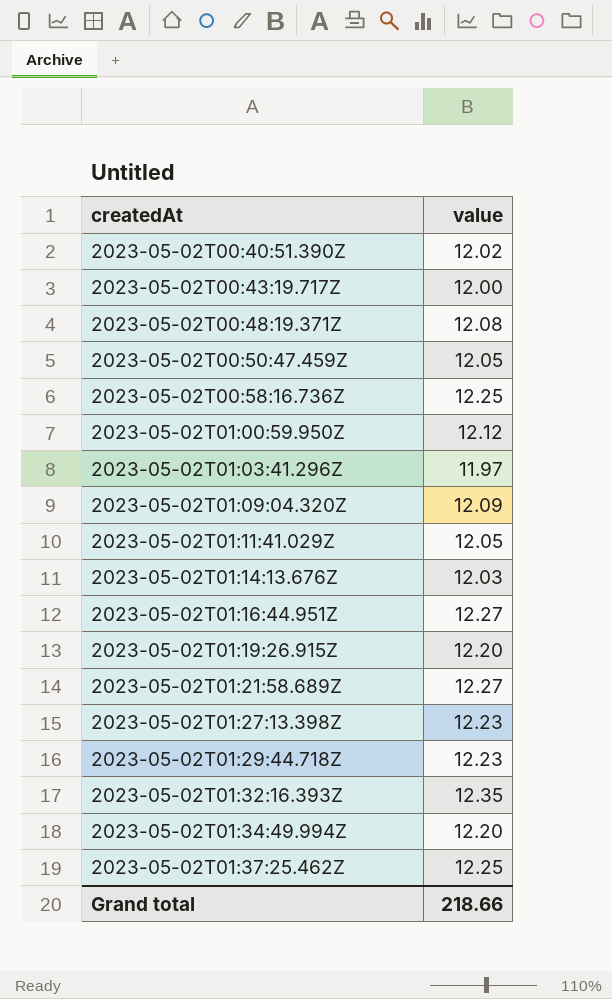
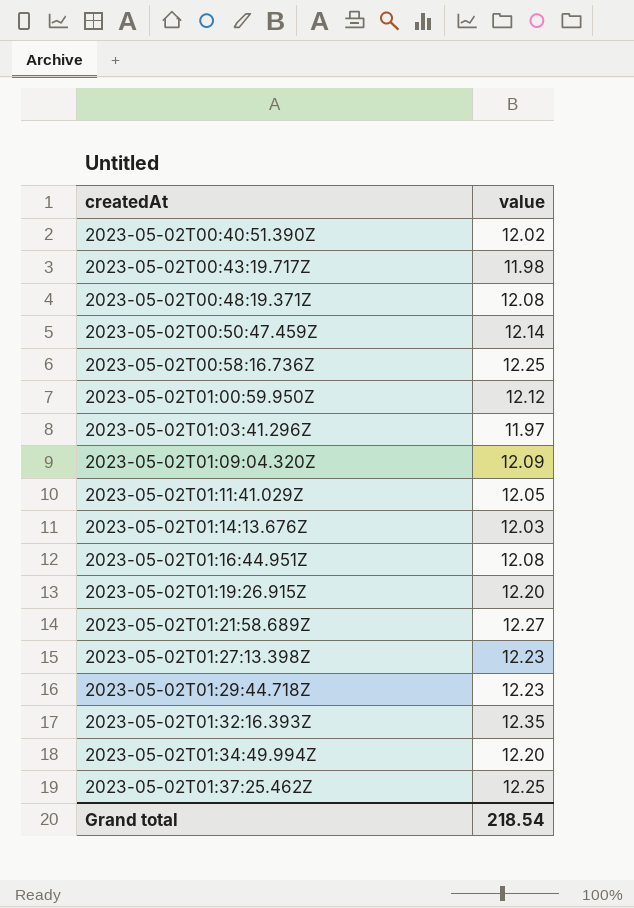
2023-05-02T00:43:19.717Z | value: 12.00 -> 11.98
2023-05-02T00:50:47.459Z | value: 12.05 -> 12.14
2023-05-02T01:16:44.951Z | value: 12.27 -> 12.08
Grand total | value: 218.66 -> 218.54

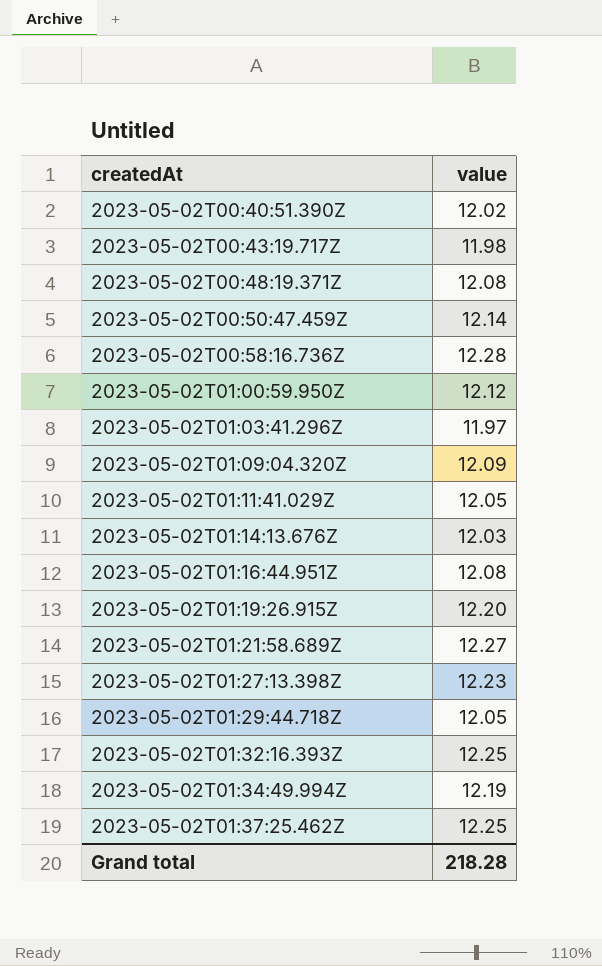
2023-05-02T00:58:16.736Z | value: 12.25 -> 12.28
2023-05-02T01:29:44.718Z | value: 12.23 -> 12.05
2023-05-02T01:32:16.393Z | value: 12.35 -> 12.25
2023-05-02T01:34:49.994Z | value: 12.20 -> 12.19
Grand total | value: 218.54 -> 218.28

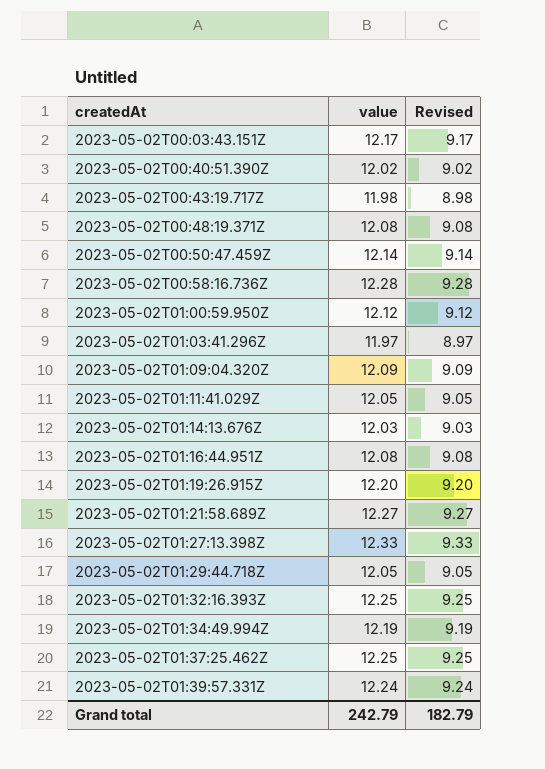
column Revised | formula: none -> [value] - 3
row 2023-05-02T00:03:43.151Z: none -> 12.17 | 9.17
2023-05-02T01:27:13.398Z | value: 12.23 -> 12.33
row 2023-05-02T01:39:57.331Z: none -> 12.24 | 9.24
Grand total | value: 218.28 -> 242.79

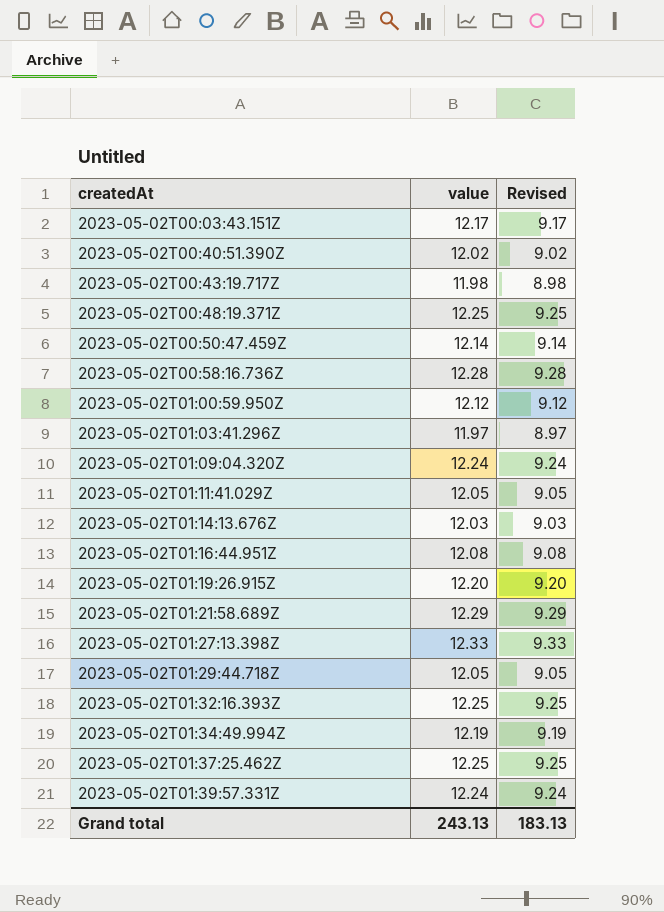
2023-05-02T00:48:19.371Z | value: 12.08 -> 12.25
2023-05-02T00:48:19.371Z | Revised: 9.08 -> 9.25
2023-05-02T01:09:04.320Z | value: 12.09 -> 12.24
2023-05-02T01:09:04.320Z | Revised: 9.09 -> 9.24
2023-05-02T01:21:58.689Z | value: 12.27 -> 12.29
2023-05-02T01:21:58.689Z | Revised: 9.27 -> 9.29
Grand total | value: 242.79 -> 243.13
Grand total | Revised: 182.79 -> 183.13

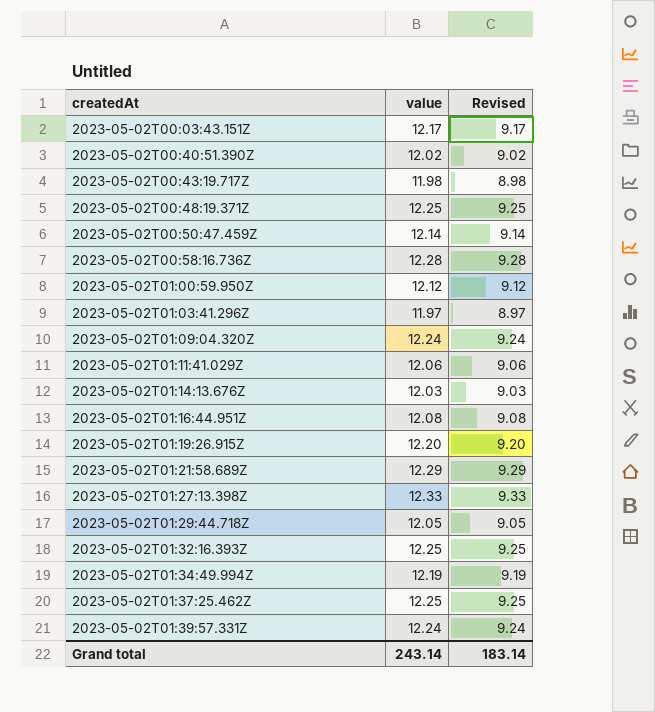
2023-05-02T01:11:41.029Z | value: 12.05 -> 12.06
2023-05-02T01:11:41.029Z | Revised: 9.05 -> 9.06
Grand total | value: 243.13 -> 243.14
Grand total | Revised: 183.13 -> 183.14

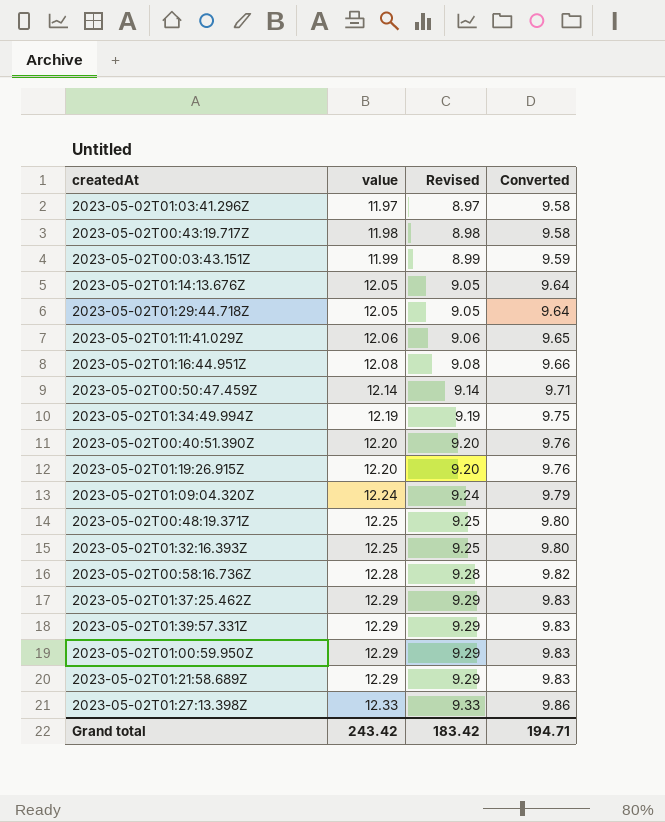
row order: createdAt ascending -> value ascending
column Converted | formula: none -> [value] * 0.8
2023-05-02T00:03:43.151Z | value: 12.17 -> 11.99
2023-05-02T00:03:43.151Z | Revised: 9.17 -> 8.99
2023-05-02T01:14:13.676Z | value: 12.03 -> 12.05
2023-05-02T01:14:13.676Z | Revised: 9.03 -> 9.05
2023-05-02T00:40:51.390Z | value: 12.02 -> 12.20
2023-05-02T00:40:51.390Z | Revised: 9.02 -> 9.20
2023-05-02T01:37:25.462Z | value: 12.25 -> 12.29
2023-05-02T01:37:25.462Z | Revised: 9.25 -> 9.29
2023-05-02T01:39:57.331Z | value: 12.24 -> 12.29
2023-05-02T01:39:57.331Z | Revised: 9.24 -> 9.29
2023-05-02T01:00:59.950Z | value: 12.12 -> 12.29
2023-05-02T01:00:59.950Z | Revised: 9.12 -> 9.29
Grand total | value: 243.14 -> 243.42
Grand total | Revised: 183.14 -> 183.42

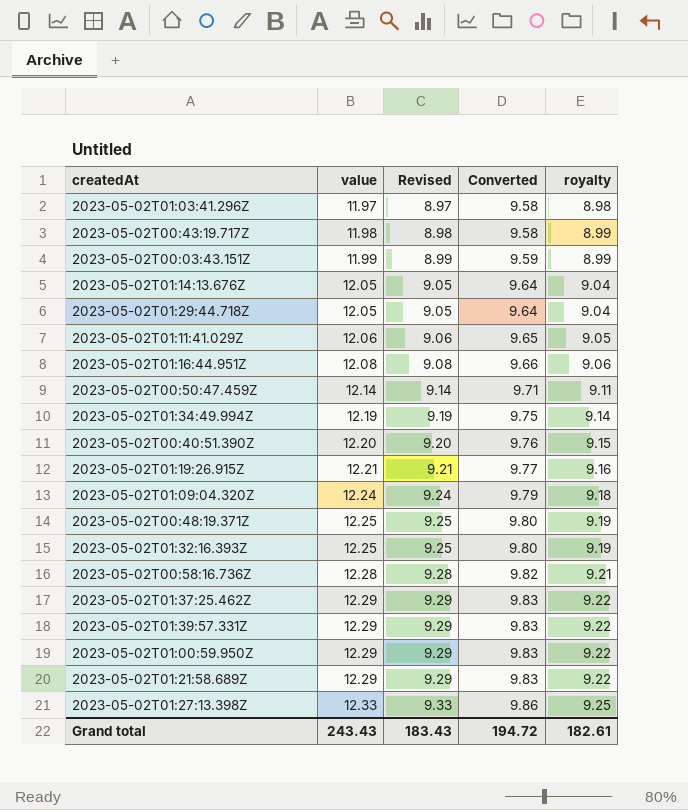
column royalty | formula: none -> [value] * 0.75
2023-05-02T01:19:26.915Z | value: 12.20 -> 12.21
2023-05-02T01:19:26.915Z | Revised: 9.20 -> 9.21
2023-05-02T01:19:26.915Z | Converted: 9.76 -> 9.77
Grand total | value: 243.42 -> 243.43
Grand total | Revised: 183.42 -> 183.43
Grand total | Converted: 194.71 -> 194.72

